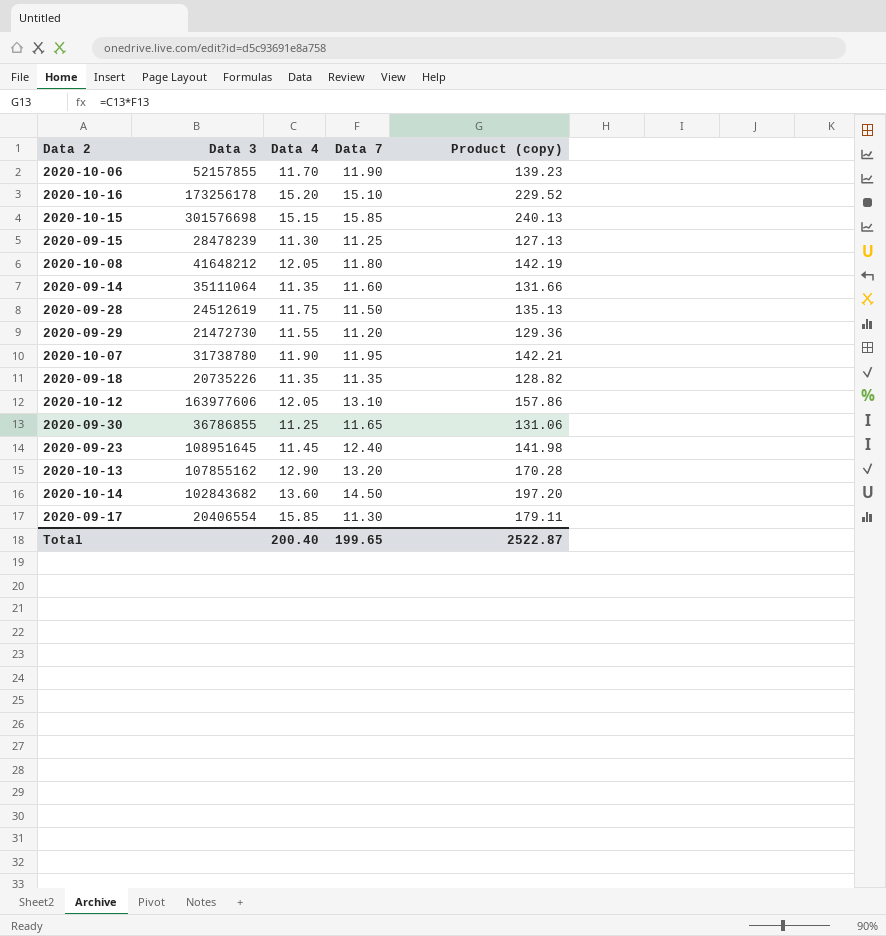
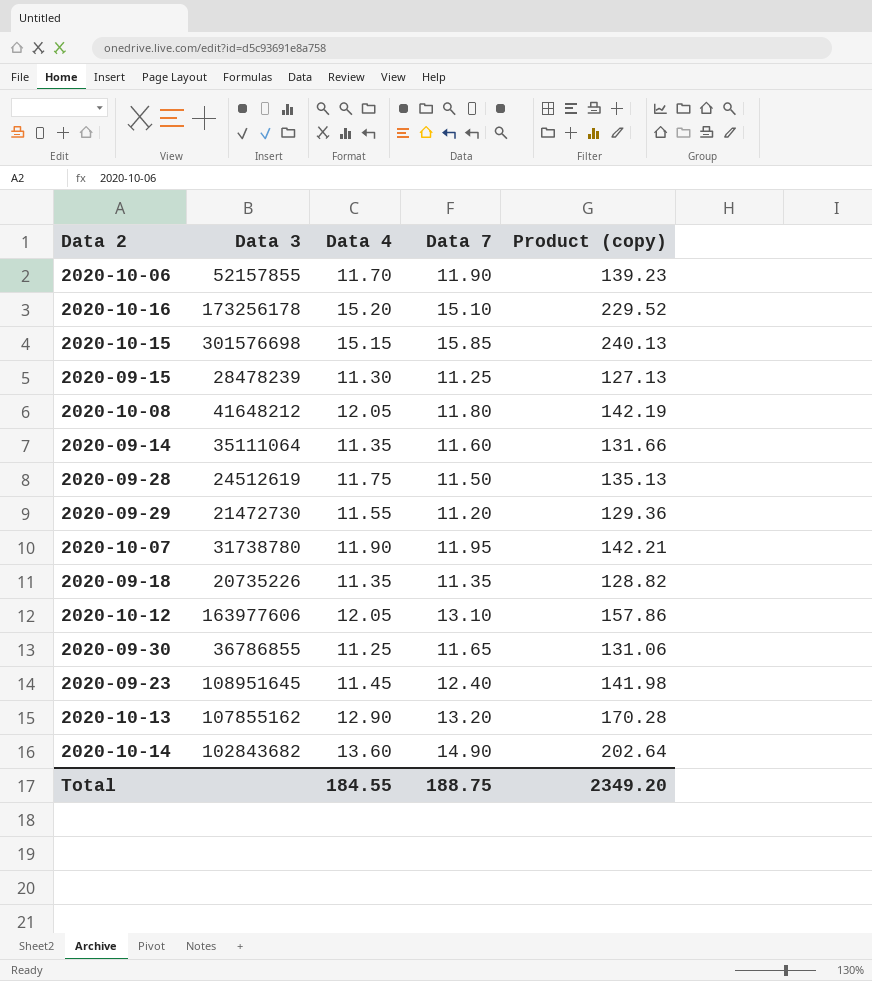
row 2020-09-17: 20406554 | 15.85 | 11.30 | 179.11 -> none
2020-10-14 | Data 7: 14.50 -> 14.90
2020-10-14 | Product (copy): 197.20 -> 202.64
Total | Data 4: 200.40 -> 184.55
Total | Data 7: 199.65 -> 188.75
Total | Product (copy): 2522.87 -> 2349.20

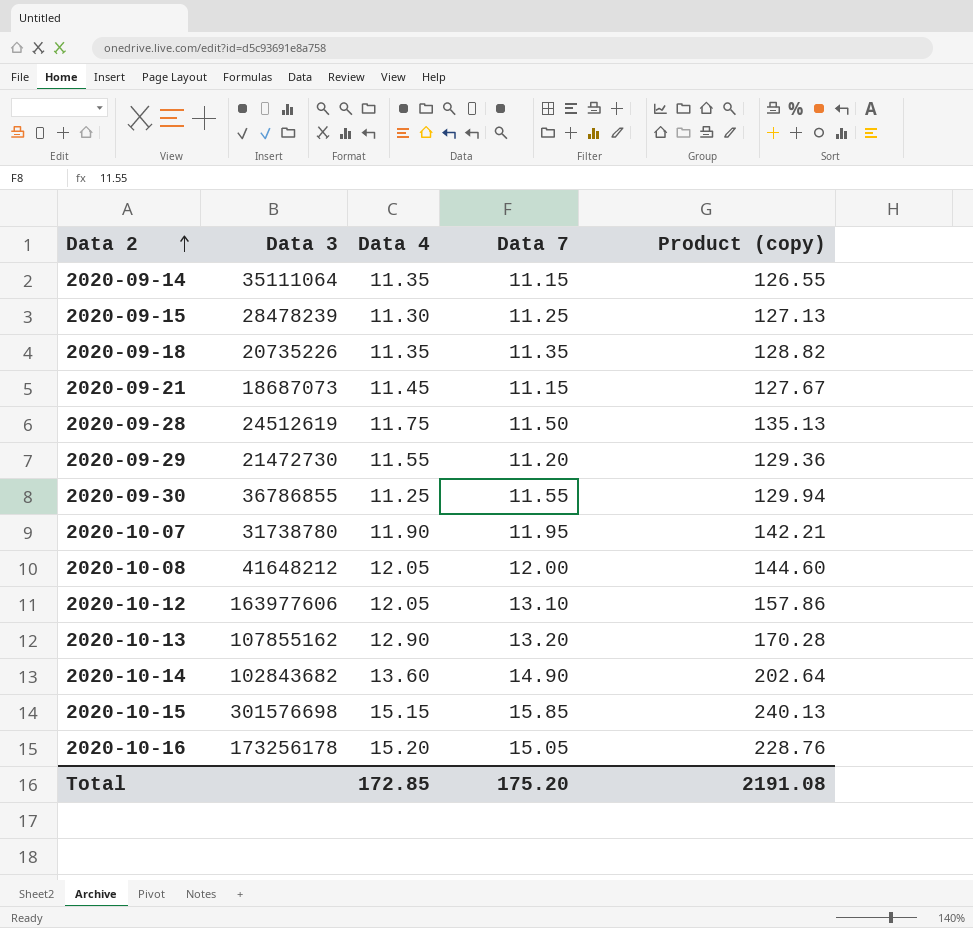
row order: none -> Data 2 ascending
row 2020-10-06: 52157855 | 11.70 | 11.90 | 139.23 -> none
row 2020-09-23: 108951645 | 11.45 | 12.40 | 141.98 -> none
2020-09-14 | Data 7: 11.60 -> 11.15
2020-09-14 | Product (copy): 131.66 -> 126.55
row 2020-09-21: none -> 18687073 | 11.45 | 11.15 | 127.67
2020-09-30 | Data 7: 11.65 -> 11.55
2020-09-30 | Product (copy): 131.06 -> 129.94
2020-10-08 | Data 7: 11.80 -> 12.00
2020-10-08 | Product (copy): 142.19 -> 144.60
2020-10-16 | Data 7: 15.10 -> 15.05
2020-10-16 | Product (copy): 229.52 -> 228.76
Total | Data 4: 184.55 -> 172.85
Total | Data 7: 188.75 -> 175.20
Total | Product (copy): 2349.20 -> 2191.08

